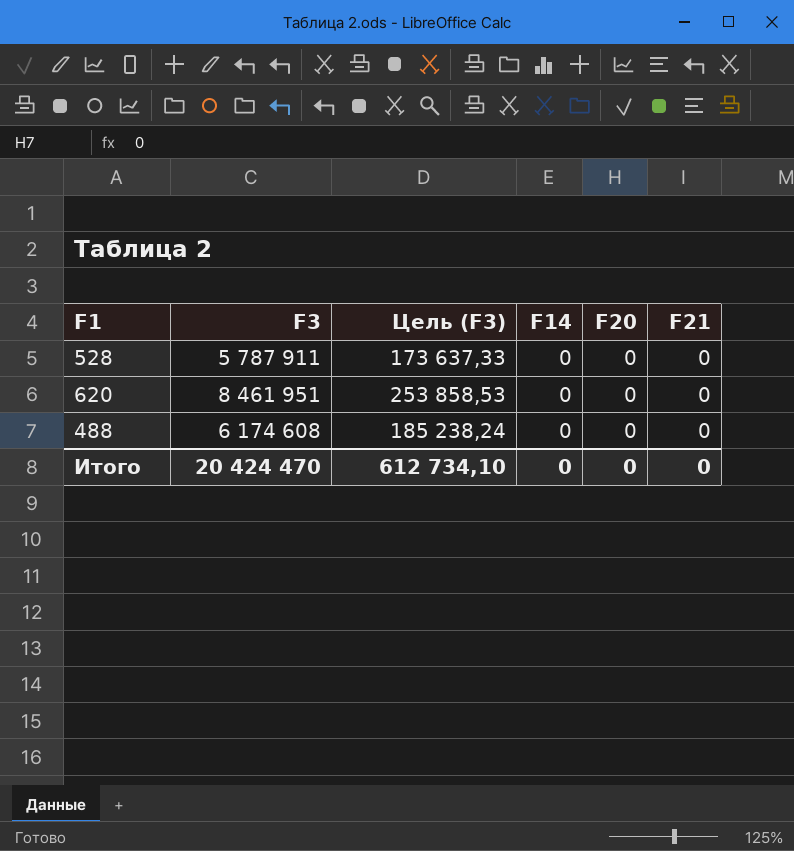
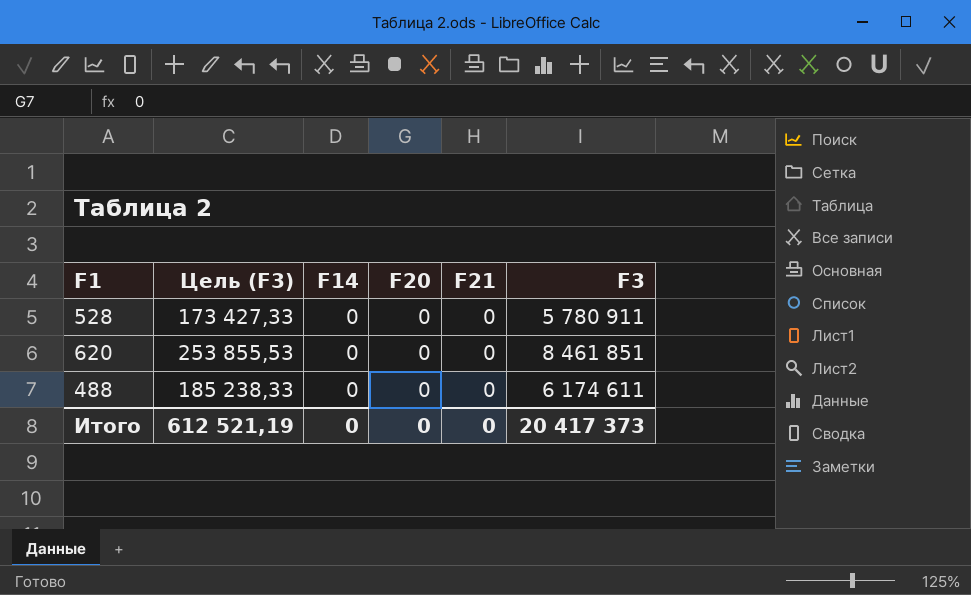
column F3 | position: 2 -> 6
528 | Цель (F3): 173 637,33 -> 173 427,33
528 | F3: 5 787 911 -> 5 780 911
620 | Цель (F3): 253 858,53 -> 253 855,53
620 | F3: 8 461 951 -> 8 461 851
488 | Цель (F3): 185 238,24 -> 185 238,33
488 | F3: 6 174 608 -> 6 174 611
Итого | Цель (F3): 612 734,10 -> 612 521,19
Итого | F3: 20 424 470 -> 20 417 373

